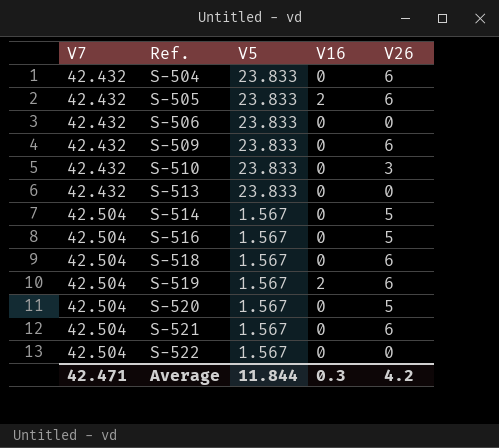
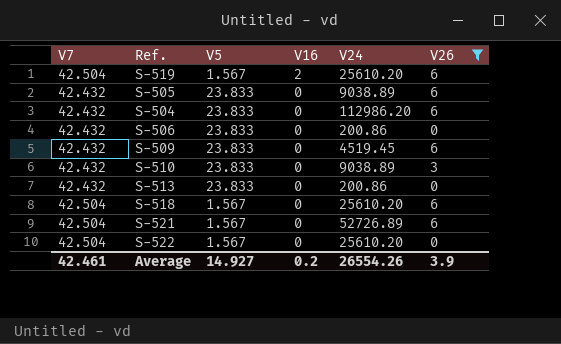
filter: none -> V26 != 5
row order: V7 ascending -> V16 descending
column V24 | position: none -> 5
S-505 | V16: 2 -> 0
Average | V7: 42.471 -> 42.461
Average | V5: 11.844 -> 14.927
Average | V16: 0.3 -> 0.2
Average | V26: 4.2 -> 3.9

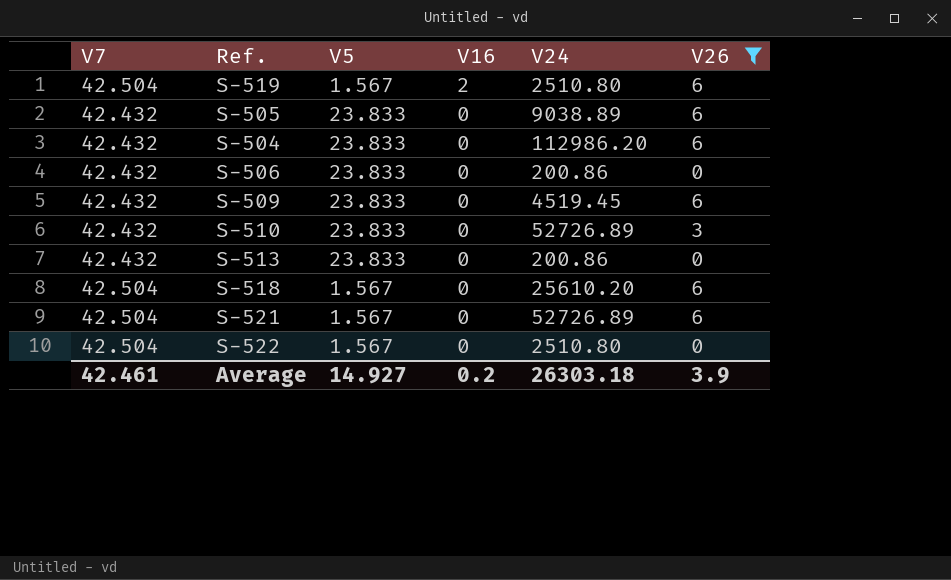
S-519 | V24: 25610.20 -> 2510.80
S-510 | V24: 9038.89 -> 52726.89
S-522 | V24: 25610.20 -> 2510.80
Average | V24: 26554.26 -> 26303.18

